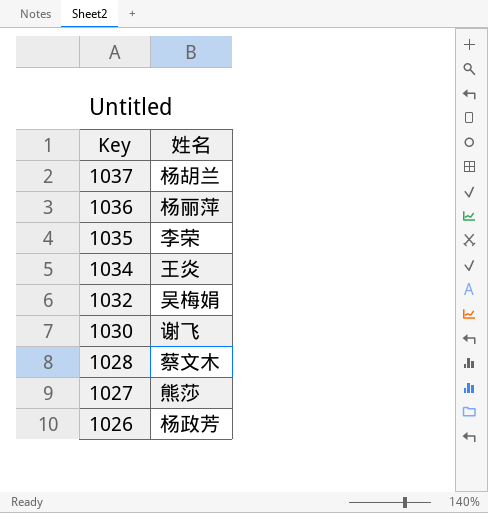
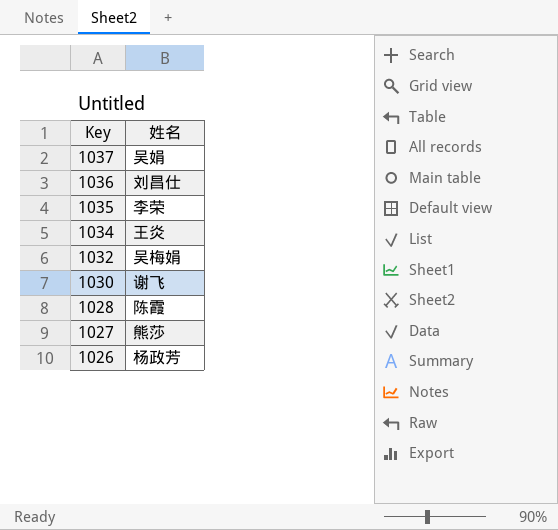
1037 | 姓名: 杨胡兰 -> 吴娟
1036 | 姓名: 杨丽萍 -> 刘昌仕
1028 | 姓名: 蔡文木 -> 陈霞

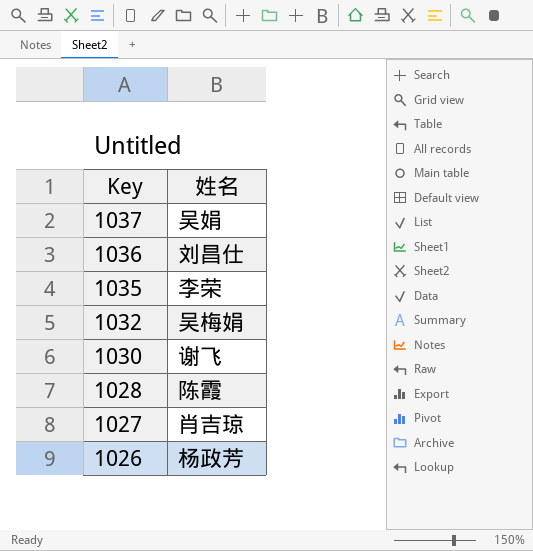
row 1034: 王炎 -> none
1027 | 姓名: 熊莎 -> 肖吉琼

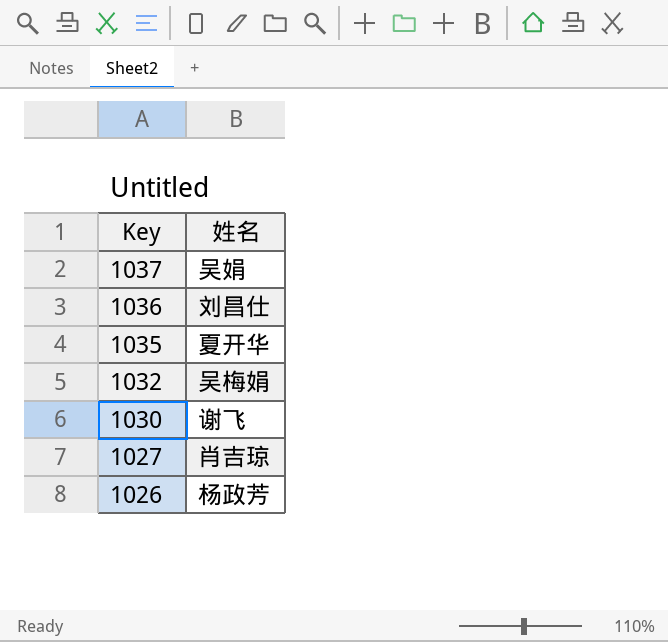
row 1028: 陈霞 -> none
1035 | 姓名: 李荣 -> 夏开华

